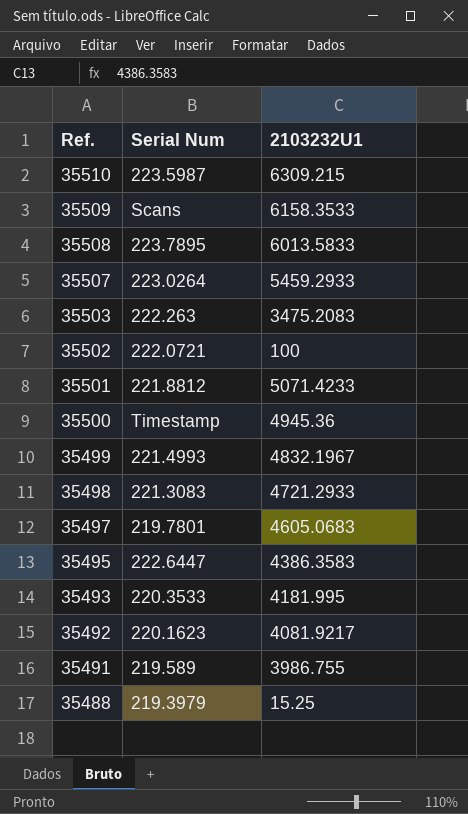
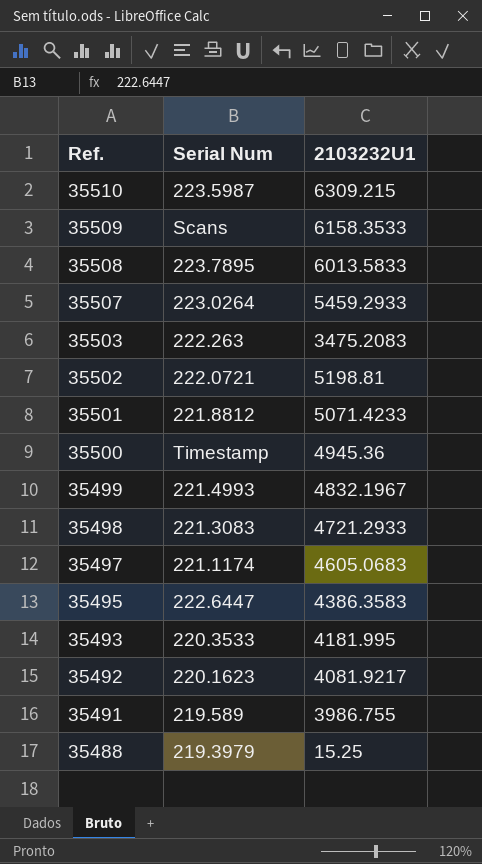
35502 | 2103232U1: 100 -> 5198.81
35497 | Serial Num: 219.7801 -> 221.1174

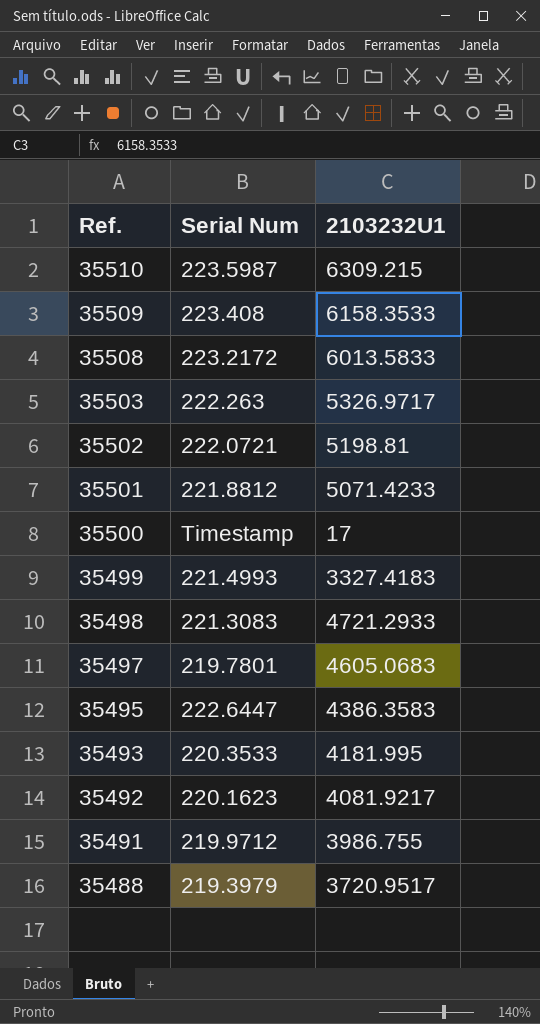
row 35507: 223.0264 | 5459.2933 -> none
35509 | Serial Num: Scans -> 223.408
35508 | Serial Num: 223.7895 -> 223.2172
35503 | 2103232U1: 3475.2083 -> 5326.9717
35500 | 2103232U1: 4945.36 -> 17
35499 | 2103232U1: 4832.1967 -> 3327.4183
35497 | Serial Num: 221.1174 -> 219.7801
35491 | Serial Num: 219.589 -> 219.9712
35488 | 2103232U1: 15.25 -> 3720.9517

